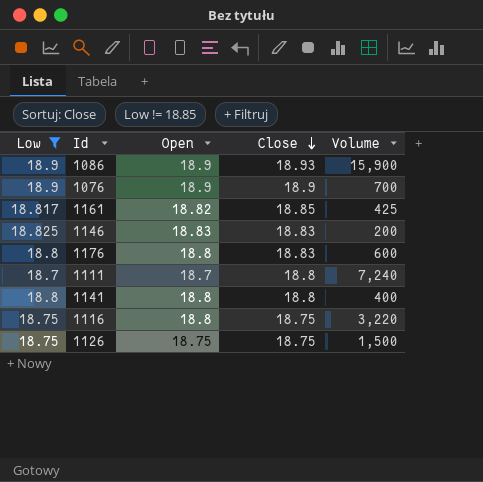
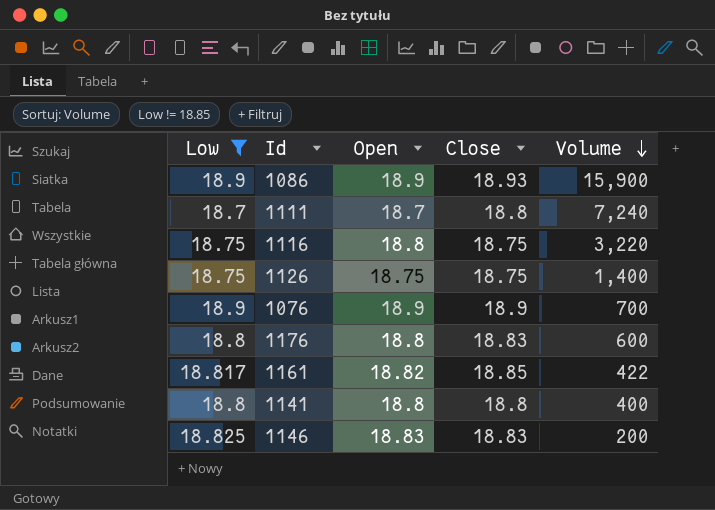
row order: Close descending -> Volume descending
1126 | Volume: 1,500 -> 1,400
1161 | Volume: 425 -> 422

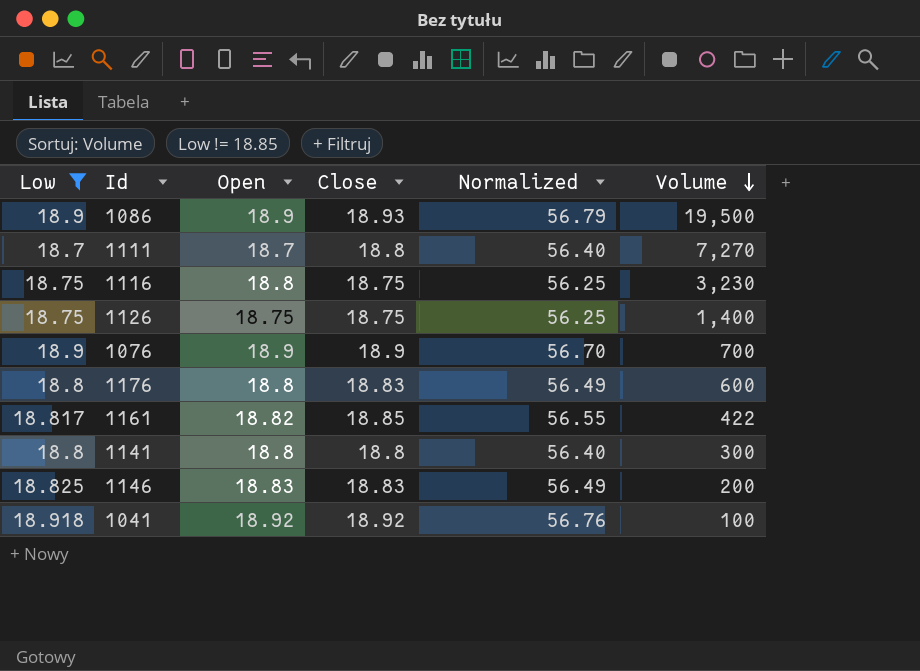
column Normalized | formula: none -> [Close] * 3
1086 | Volume: 15,900 -> 19,500
1111 | Volume: 7,240 -> 7,270
1116 | Volume: 3,220 -> 3,230
1141 | Volume: 400 -> 300
row 1041: none -> 18.918 | 18.92 | 18.92 | 56.76 | 100

